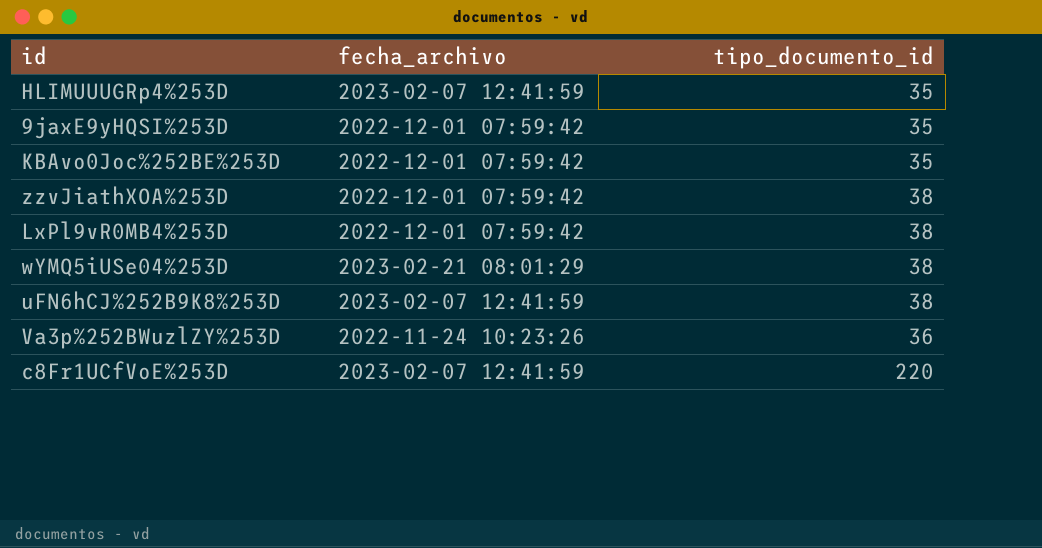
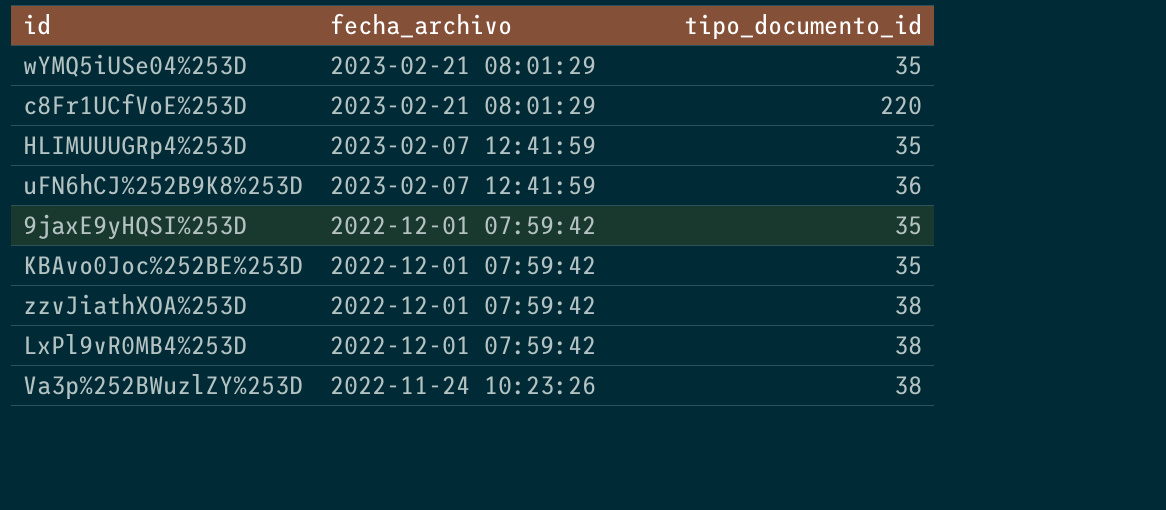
row order: none -> fecha_archivo descending
wYMQ5iUSe04%253D | tipo_documento_id: 38 -> 35
c8Fr1UCfVoE%253D | fecha_archivo: 2023-02-07 12:41:59 -> 2023-02-21 08:01:29
uFN6hCJ%252B9K8%253D | tipo_documento_id: 38 -> 36
Va3p%252BWuzlZY%253D | tipo_documento_id: 36 -> 38

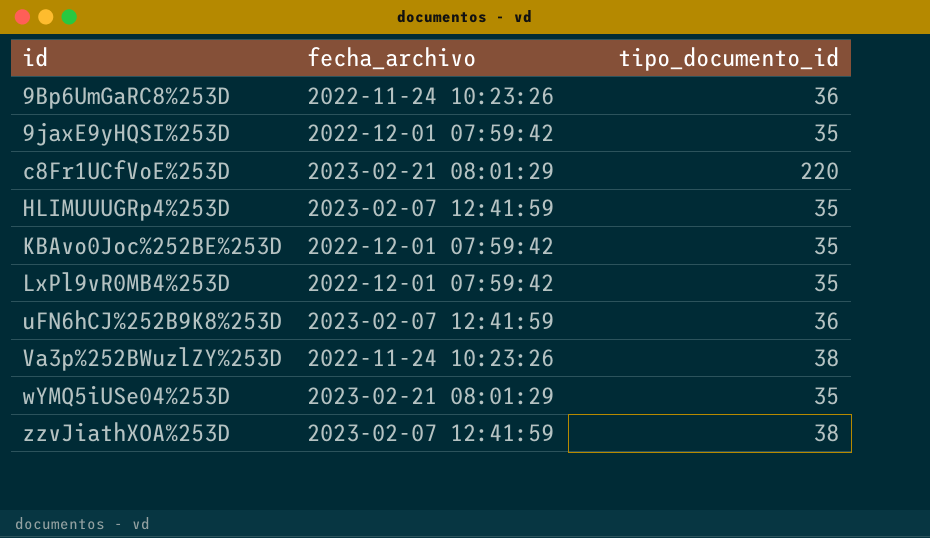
row order: fecha_archivo descending -> id ascending
row 9Bp6UmGaRC8%253D: none -> 2022-11-24 10:23:26 | 36
LxPl9vR0MB4%253D | tipo_documento_id: 38 -> 35
zzvJiathXOA%253D | fecha_archivo: 2022-12-01 07:59:42 -> 2023-02-07 12:41:59

